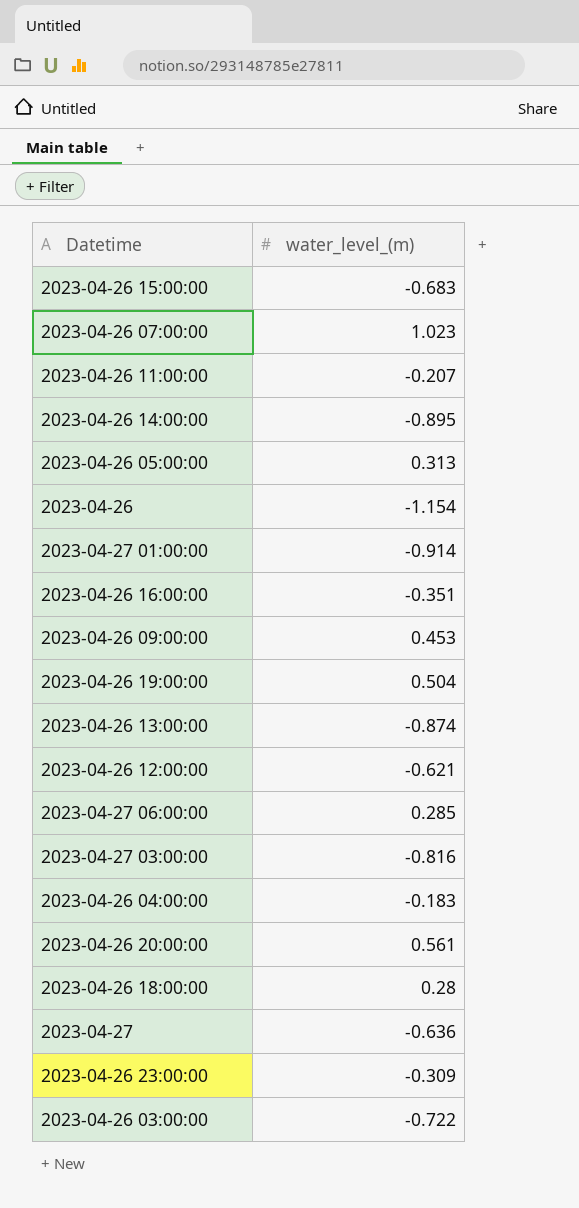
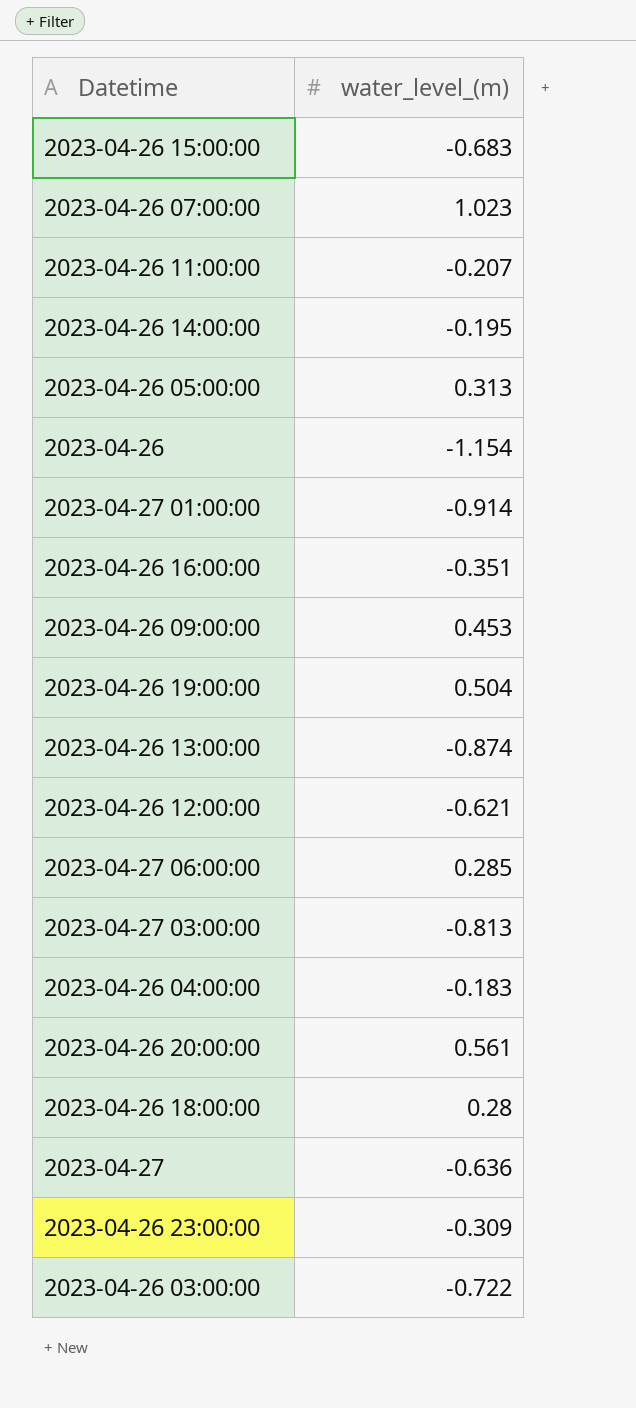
2023-04-26 14:00:00 | water_level_(m): -0.895 -> -0.195
2023-04-27 03:00:00 | water_level_(m): -0.816 -> -0.813

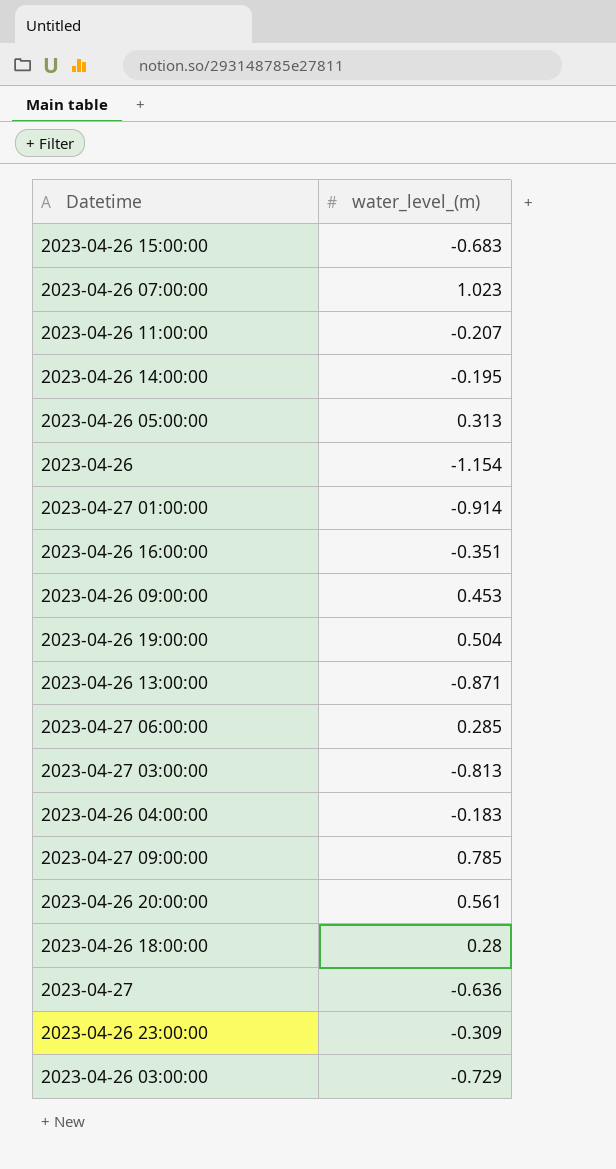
row 2023-04-26 12:00:00: -0.621 -> none
2023-04-26 13:00:00 | water_level_(m): -0.874 -> -0.871
row 2023-04-27 09:00:00: none -> 0.785
2023-04-26 03:00:00 | water_level_(m): -0.722 -> -0.729

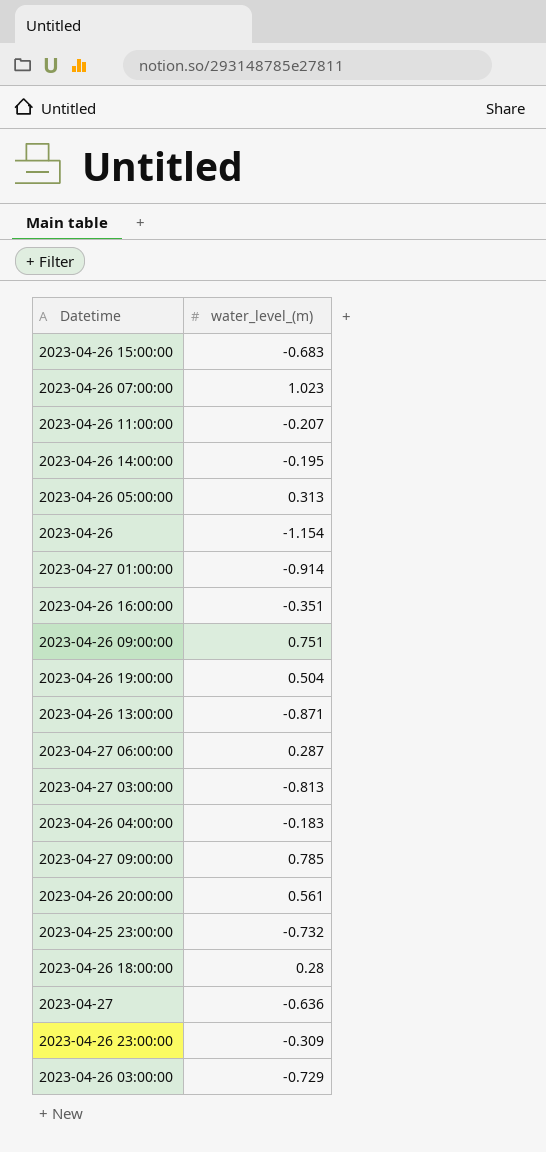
2023-04-26 09:00:00 | water_level_(m): 0.453 -> 0.751
2023-04-27 06:00:00 | water_level_(m): 0.285 -> 0.287
row 2023-04-25 23:00:00: none -> -0.732

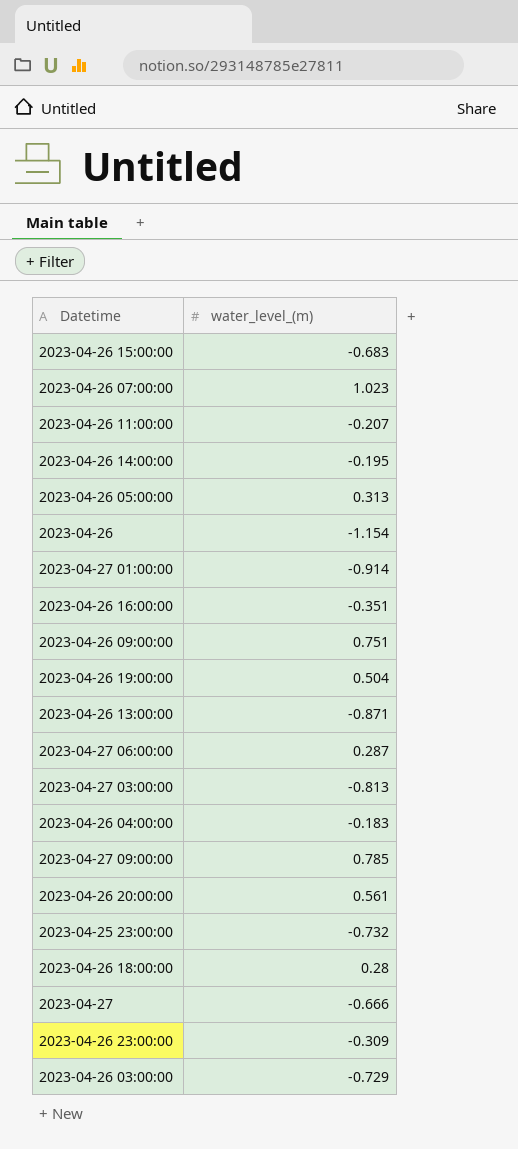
2023-04-27 | water_level_(m): -0.636 -> -0.666

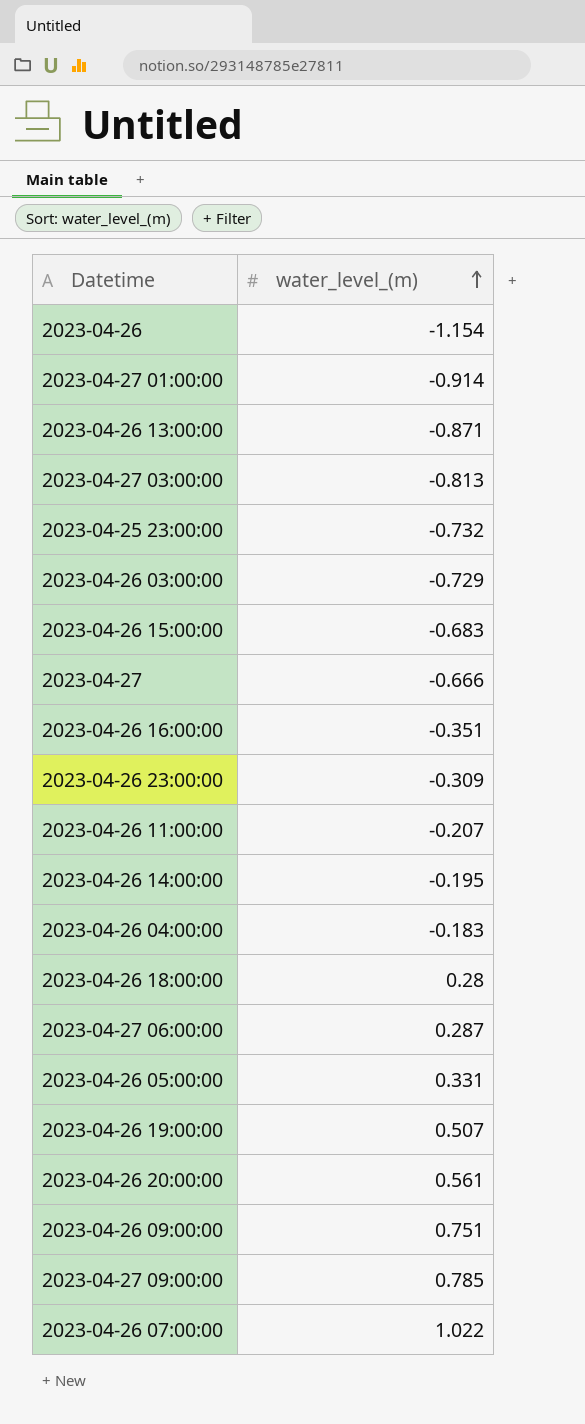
row order: none -> water_level_(m) ascending
2023-04-26 05:00:00 | water_level_(m): 0.313 -> 0.331
2023-04-26 19:00:00 | water_level_(m): 0.504 -> 0.507
2023-04-26 07:00:00 | water_level_(m): 1.023 -> 1.022

